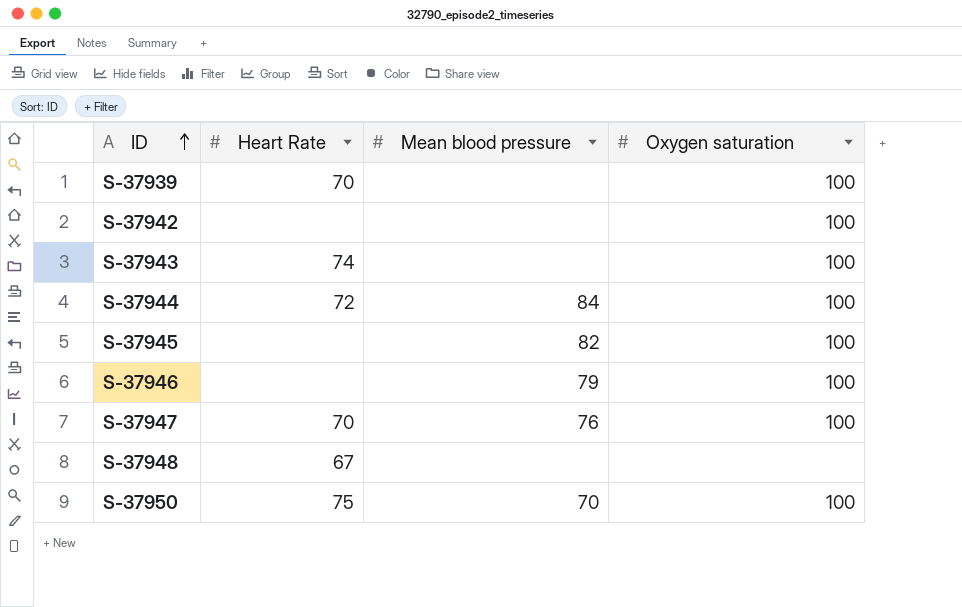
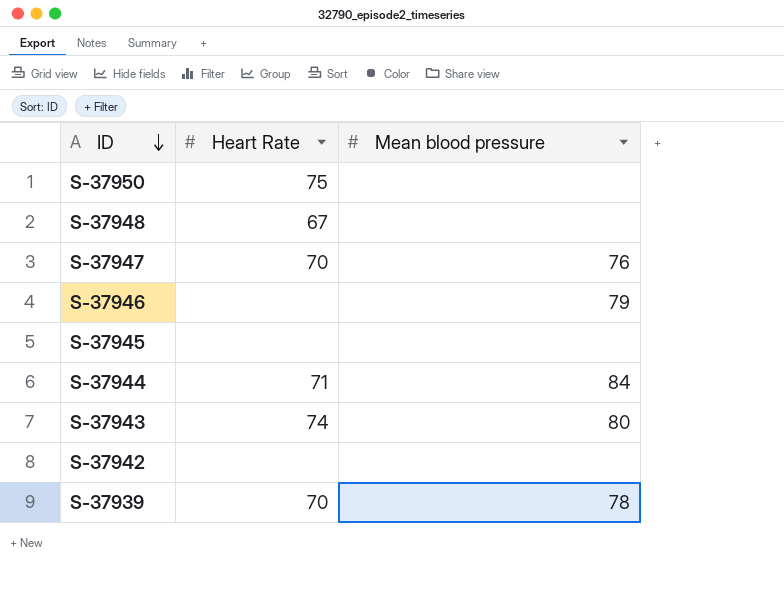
row order: ID ascending -> ID descending
column Oxygen saturation | position: 4 -> none
S-37950 | Mean blood pressure: 70 -> none
S-37945 | Mean blood pressure: 82 -> none
S-37944 | Heart Rate: 72 -> 71
S-37943 | Mean blood pressure: none -> 80
S-37939 | Mean blood pressure: none -> 78

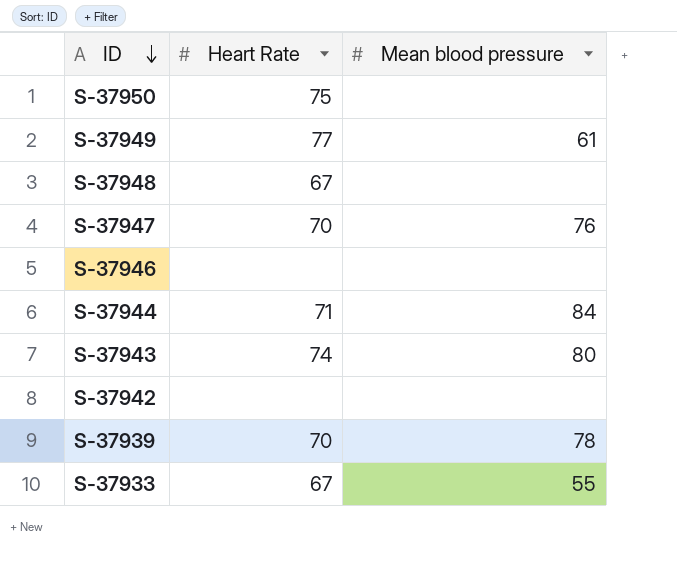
row S-37945: none | none -> none
row S-37949: none -> 77 | 61
S-37946 | Mean blood pressure: 79 -> none
row S-37933: none -> 67 | 55

